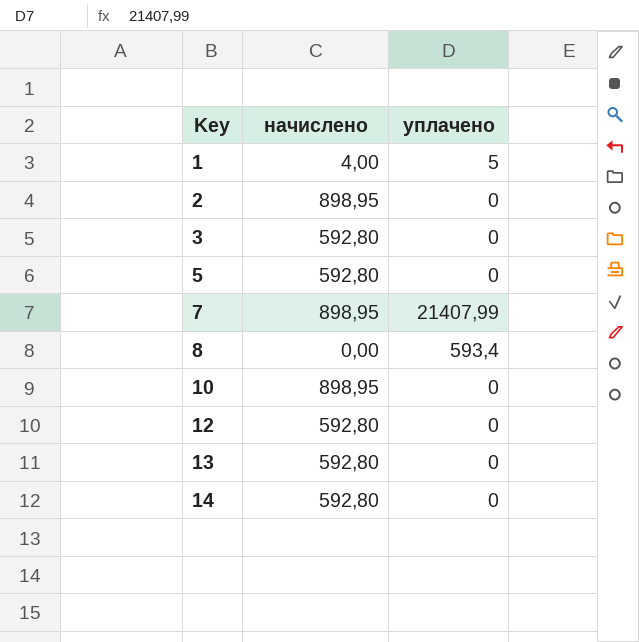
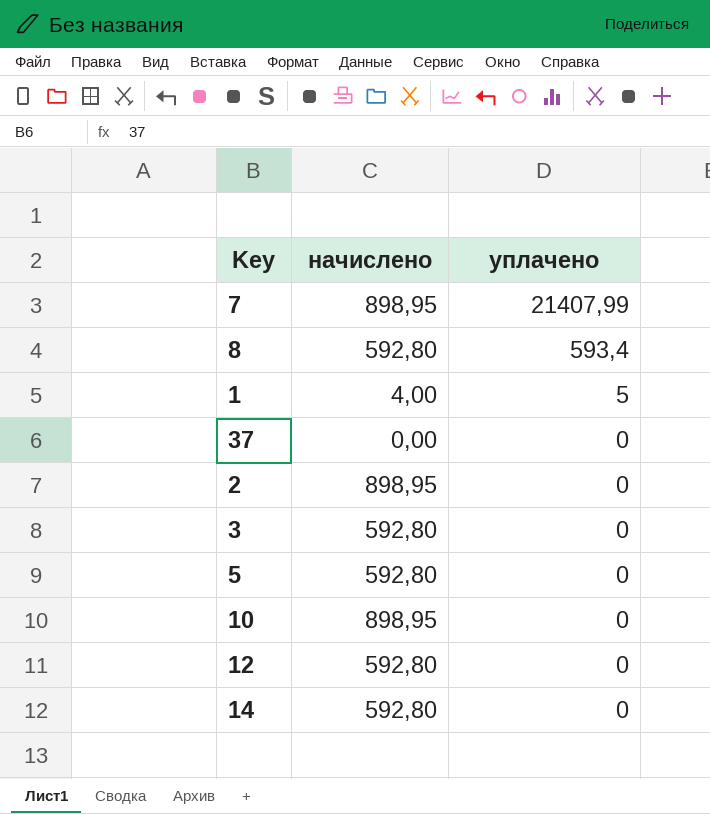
row order: Key ascending -> уплачено descending
row 13: 592,80 | 0 -> none
8 | начислено: 0,00 -> 592,80
row 37: none -> 0,00 | 0

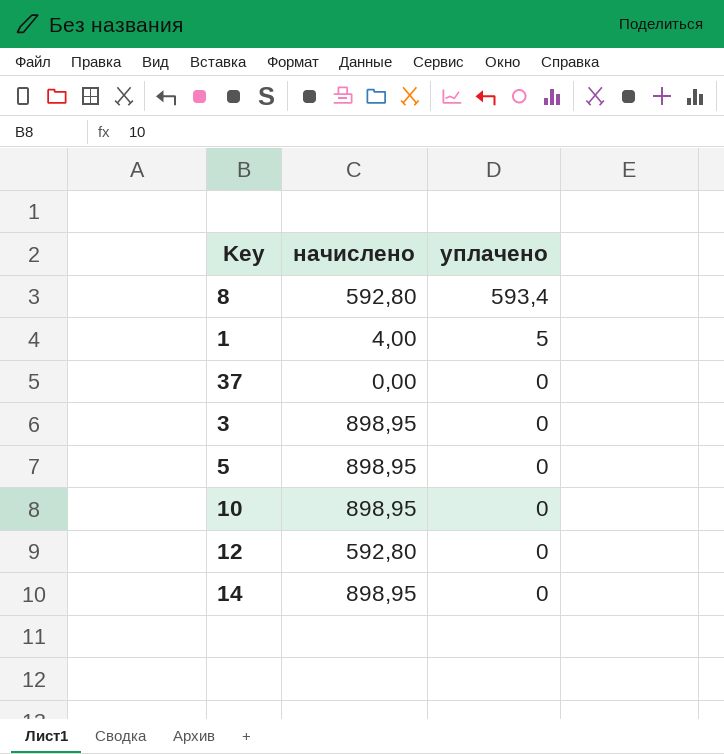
row 7: 898,95 | 21407,99 -> none
row 2: 898,95 | 0 -> none
3 | начислено: 592,80 -> 898,95
5 | начислено: 592,80 -> 898,95
14 | начислено: 592,80 -> 898,95

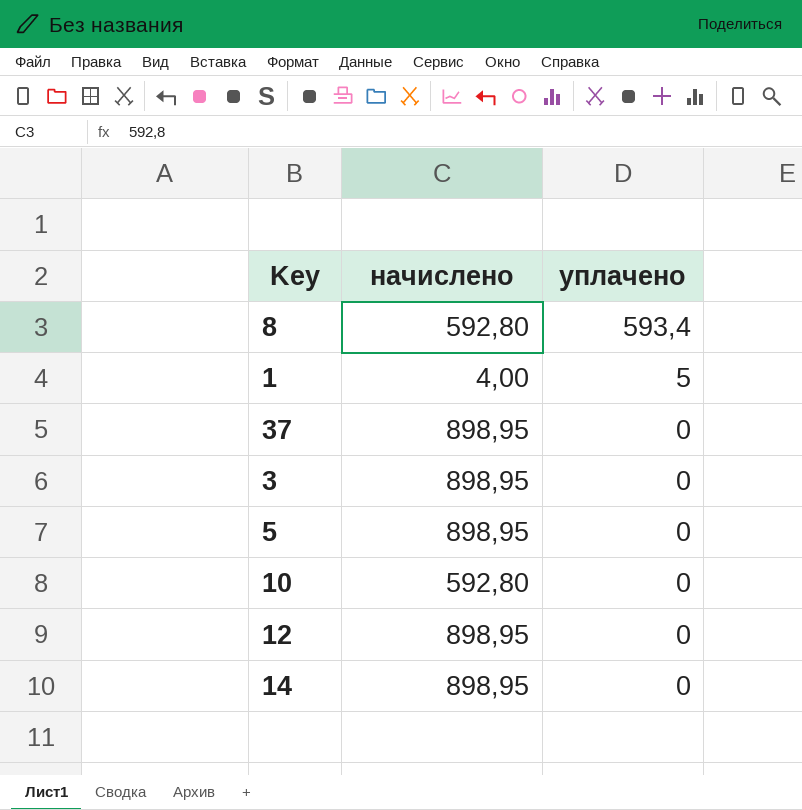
37 | начислено: 0,00 -> 898,95
10 | начислено: 898,95 -> 592,80
12 | начислено: 592,80 -> 898,95

